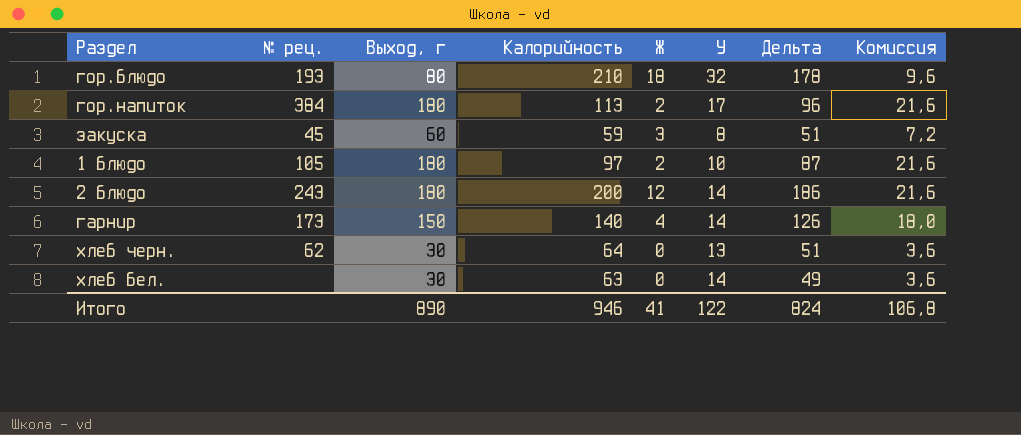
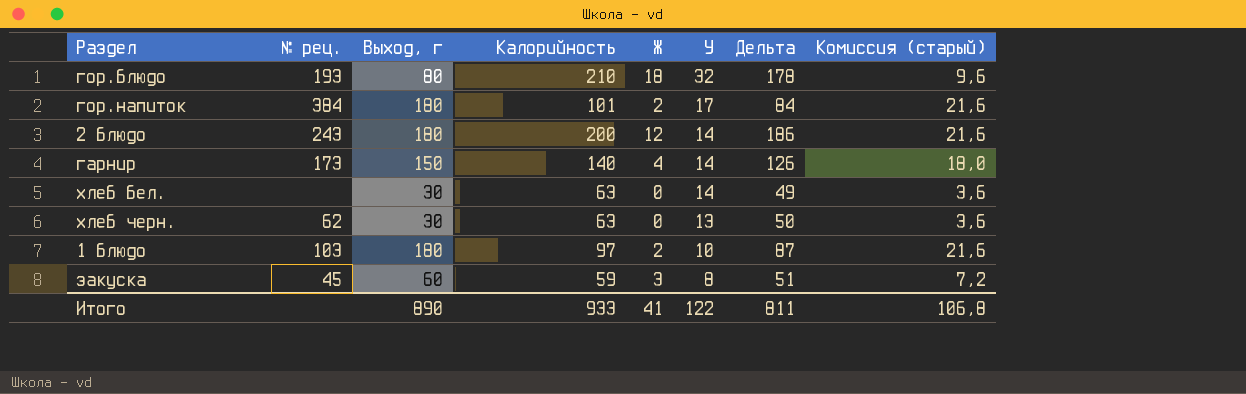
row order: none -> У descending
column name: Комиссия -> Комиссия (старый)
гор.напиток | Калорийность: 113 -> 101
гор.напиток | Дельта: 96 -> 84
хлеб черн. | Калорийность: 64 -> 63
хлеб черн. | Дельта: 51 -> 50
1 блюдо | № рец.: 105 -> 103
Итого | Калорийность: 946 -> 933
Итого | Дельта: 824 -> 811

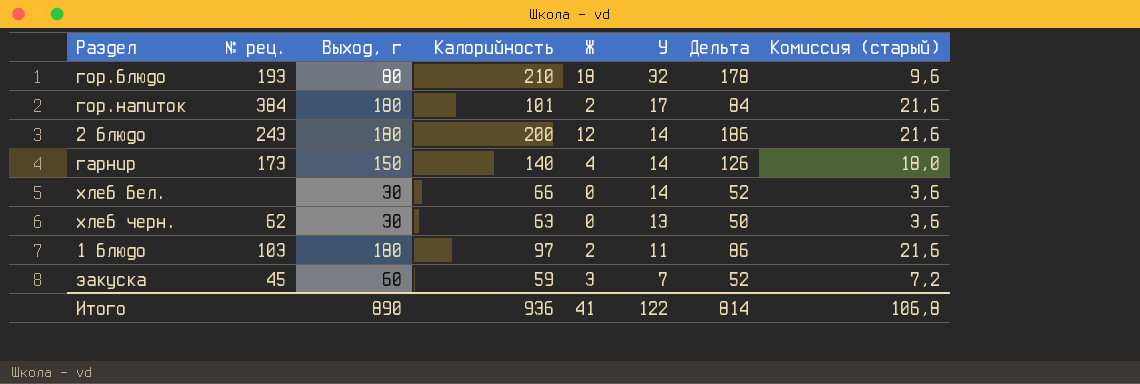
хлеб бел. | Калорийность: 63 -> 66
хлеб бел. | Дельта: 49 -> 52
1 блюдо | У: 10 -> 11
1 блюдо | Дельта: 87 -> 86
закуска | У: 8 -> 7
закуска | Дельта: 51 -> 52
Итого | Калорийность: 933 -> 936
Итого | Дельта: 811 -> 814

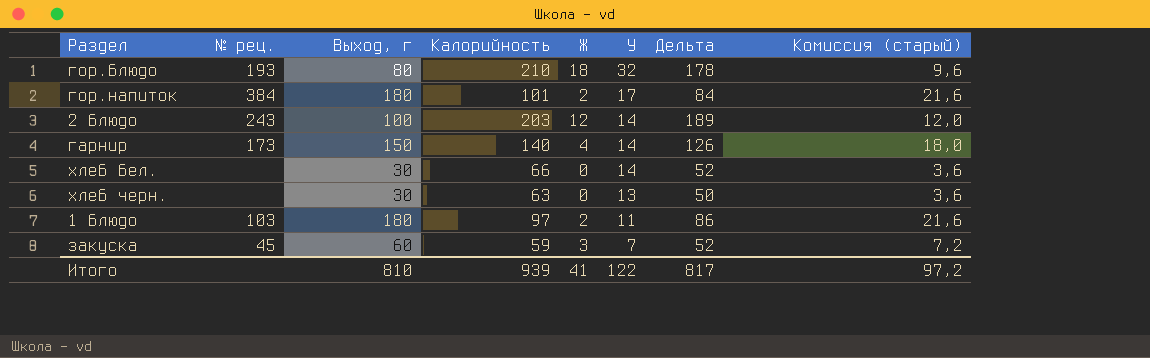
2 блюдо | Выход, г: 180 -> 100
2 блюдо | Калорийность: 200 -> 203
2 блюдо | Дельта: 186 -> 189
2 блюдо | Комиссия (старый): 21,6 -> 12,0
хлеб черн. | № рец.: 62 -> none
Итого | Выход, г: 890 -> 810
Итого | Калорийность: 936 -> 939
Итого | Дельта: 814 -> 817
Итого | Комиссия (старый): 106,8 -> 97,2

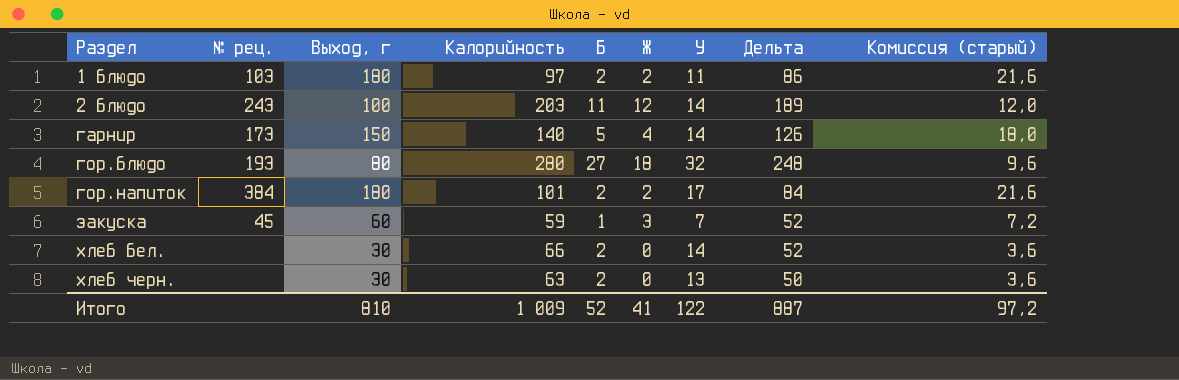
row order: У descending -> Раздел ascending
column Б | position: none -> 5
гор.блюдо | Калорийность: 210 -> 280
гор.блюдо | Дельта: 178 -> 248
Итого | Калорийность: 939 -> 1 009
Итого | Дельта: 817 -> 887

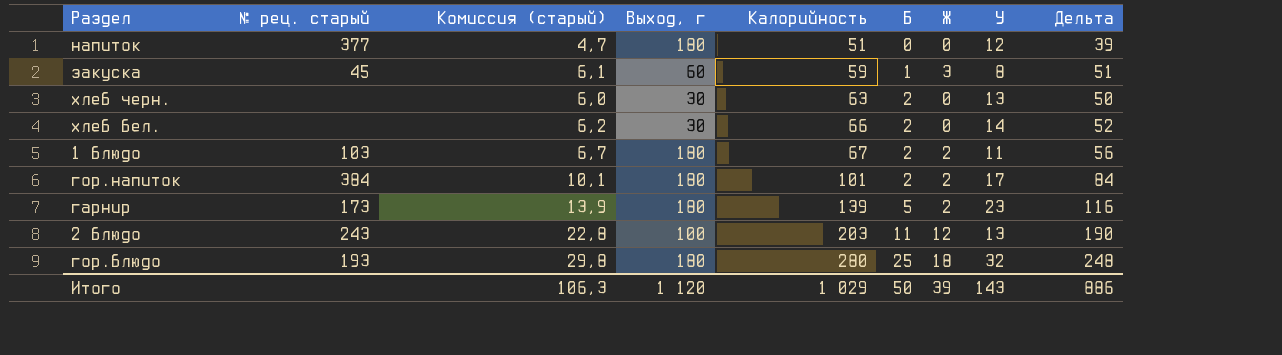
row order: Раздел ascending -> Калорийность ascending
column name: № рец. -> № рец. старый
column Комиссия (старый) | formula: [Выход, г] * 0,12 -> [Дельта] * 0,12
column Комиссия (старый) | position: 9 -> 3
row напиток: none -> 377 | 4,7 | 180 | 51 | 0 | 0 | 12 | 39
закуска | У: 7 -> 8
закуска | Дельта: 52 -> 51
1 блюдо | Калорийность: 97 -> 67
1 блюдо | Дельта: 86 -> 56
гарнир | Выход, г: 150 -> 180
гарнир | Калорийность: 140 -> 139
гарнир | Ж: 4 -> 2
гарнир | У: 14 -> 23
гарнир | Дельта: 126 -> 116
2 блюдо | У: 14 -> 13
2 блюдо | Дельта: 189 -> 190
гор.блюдо | Выход, г: 80 -> 180
гор.блюдо | Б: 27 -> 25
Итого | Комиссия (старый): 97,2 -> 106,3
Итого | Выход, г: 810 -> 1 120
Итого | Калорийность: 1 009 -> 1 029
Итого | Б: 52 -> 50
Итого | Ж: 41 -> 39
Итого | У: 122 -> 143
Итого | Дельта: 887 -> 886

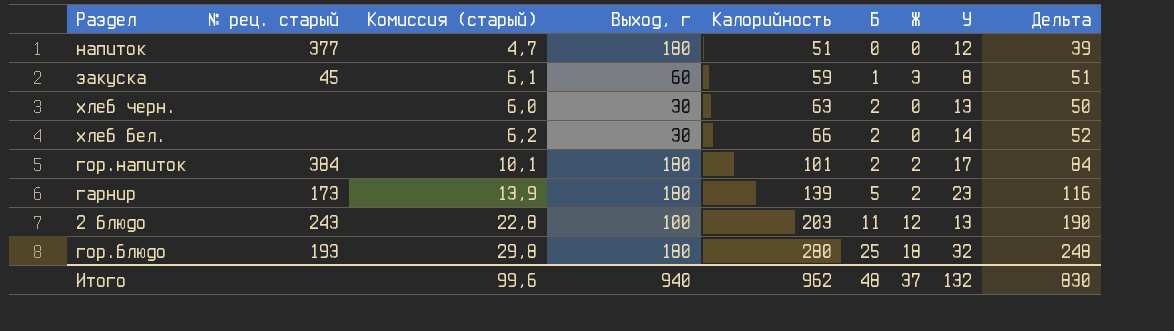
row 1 блюдо: 103 | 6,7 | 180 | 67 | 2 | 2 | 11 | 56 -> none
Итого | Комиссия (старый): 106,3 -> 99,6
Итого | Выход, г: 1 120 -> 940
Итого | Калорийность: 1 029 -> 962
Итого | Б: 50 -> 48
Итого | Ж: 39 -> 37
Итого | У: 143 -> 132
Итого | Дельта: 886 -> 830

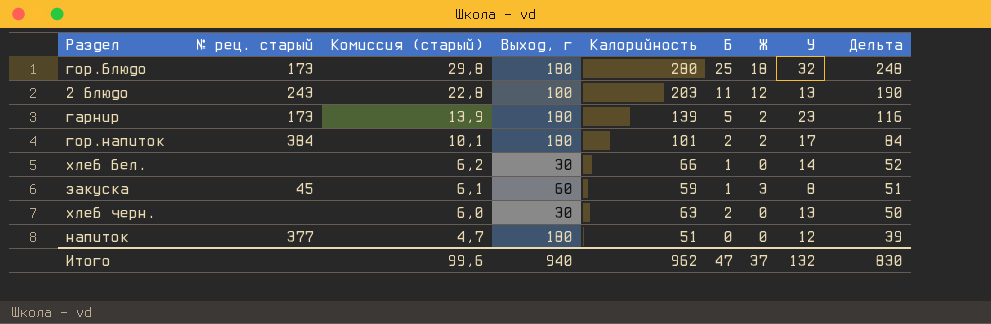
row order: Калорийность ascending -> Комиссия (старый) descending
гор.блюдо | № рец. старый: 193 -> 173
хлеб бел. | Б: 2 -> 1
Итого | Б: 48 -> 47

